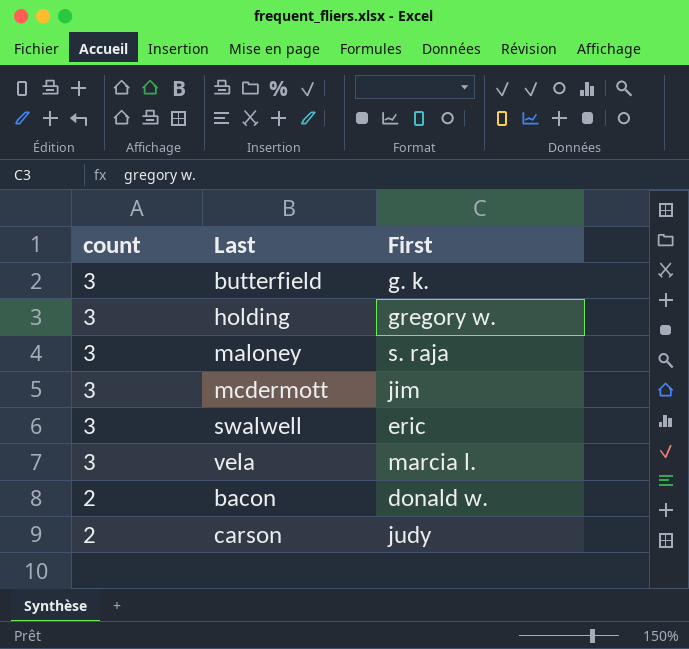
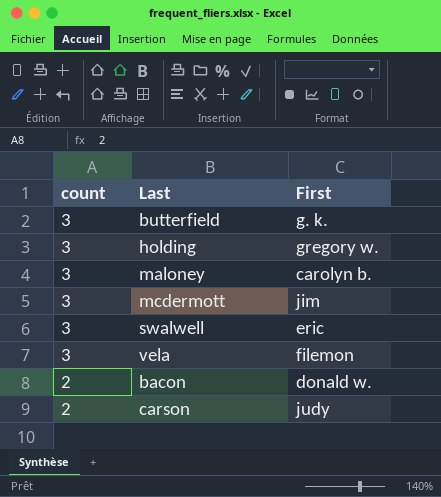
maloney | First: s. raja -> carolyn b.
vela | First: marcia l. -> filemon

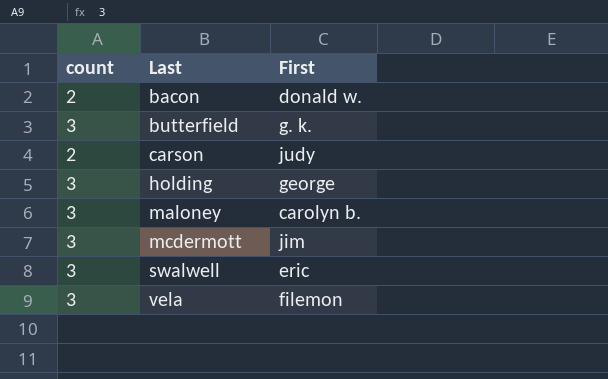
row order: count descending -> Last ascending
holding | First: gregory w. -> george

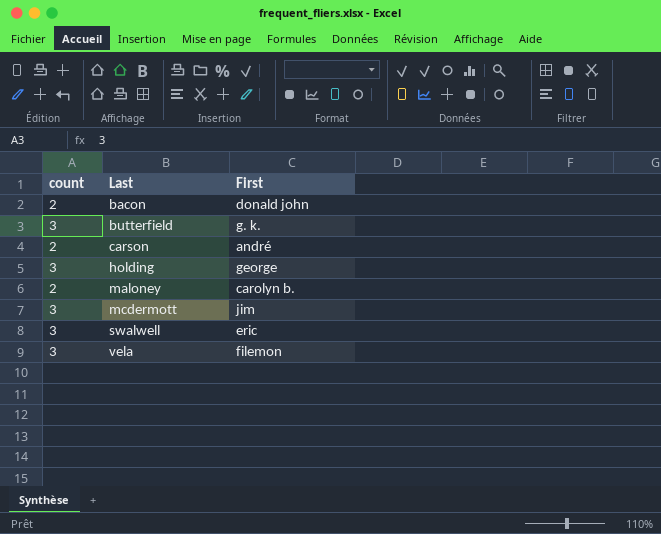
bacon | First: donald w. -> donald john
carson | First: judy -> andré
maloney | count: 3 -> 2

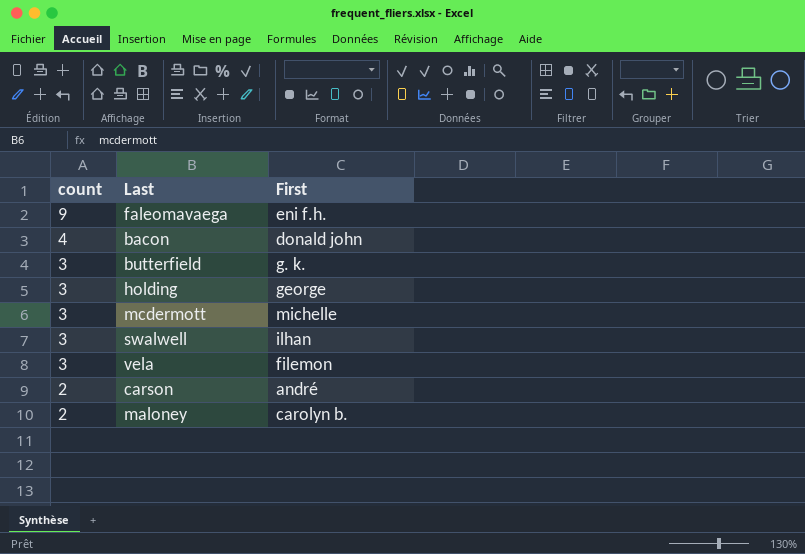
row order: Last ascending -> count descending
row faleomavaega: none -> 9 | eni f.h.
bacon | count: 2 -> 4
mcdermott | First: jim -> michelle
swalwell | First: eric -> ilhan

